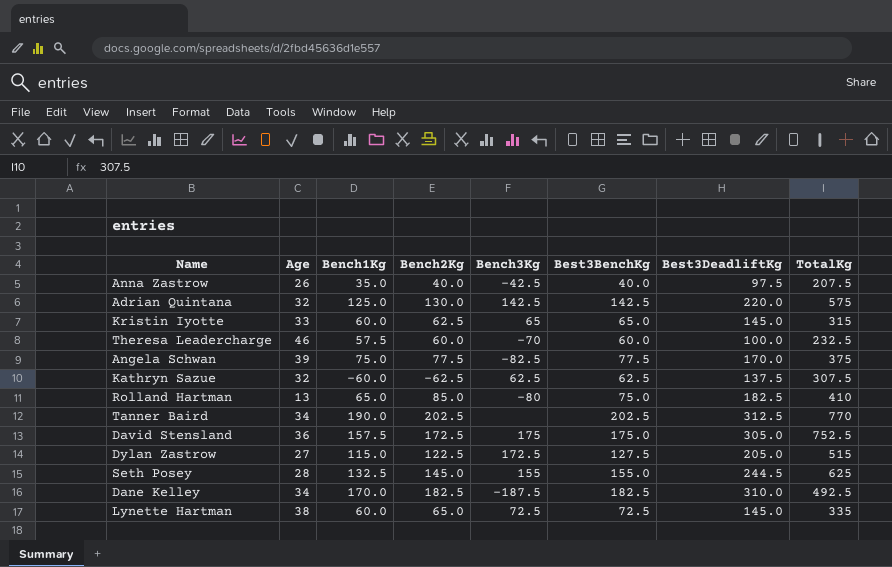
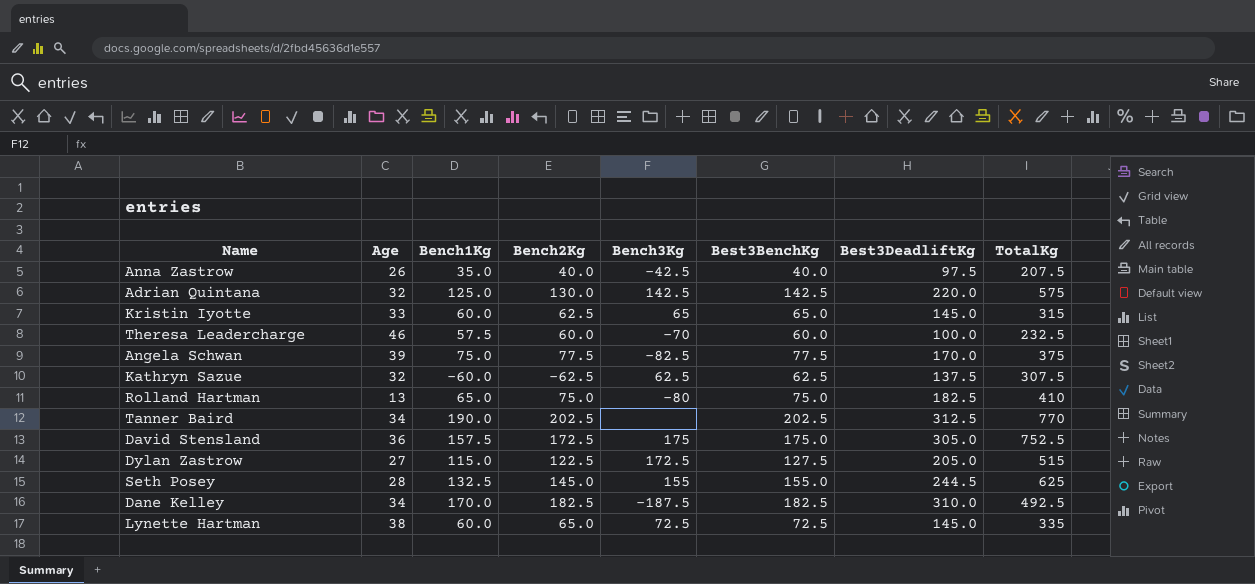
Rolland Hartman | Bench2Kg: 85.0 -> 75.0

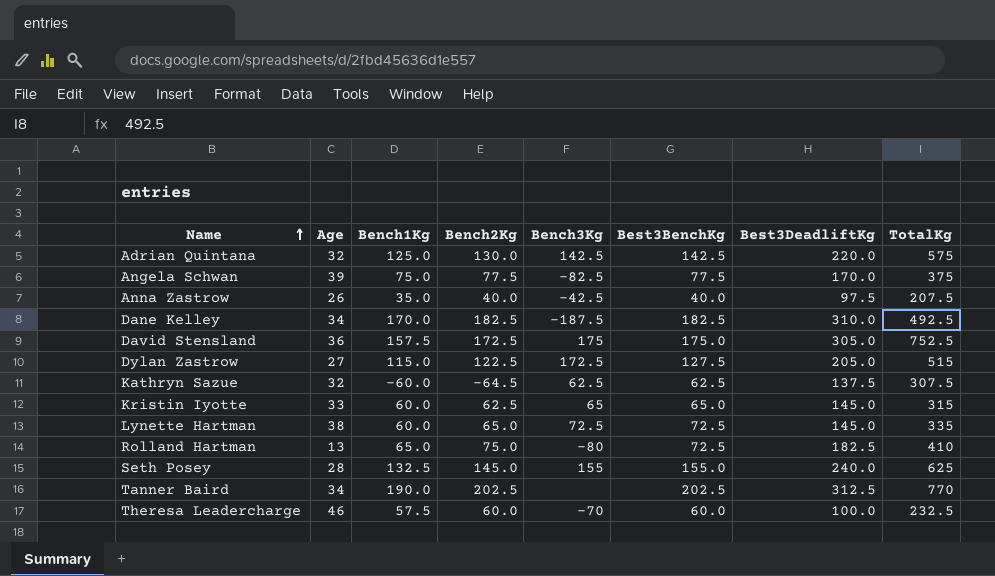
row order: none -> Name ascending
Kathryn Sazue | Bench2Kg: -62.5 -> -64.5
Rolland Hartman | Best3BenchKg: 75.0 -> 72.5
Seth Posey | Best3DeadliftKg: 244.5 -> 240.0

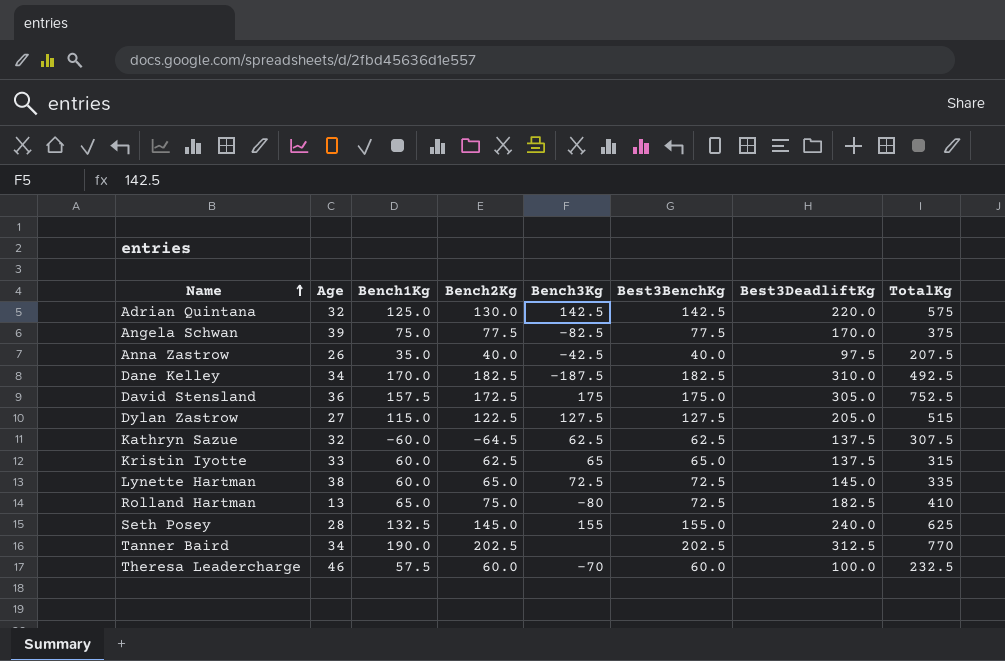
Dylan Zastrow | Bench3Kg: 172.5 -> 127.5
Kristin Iyotte | Best3DeadliftKg: 145.0 -> 137.5

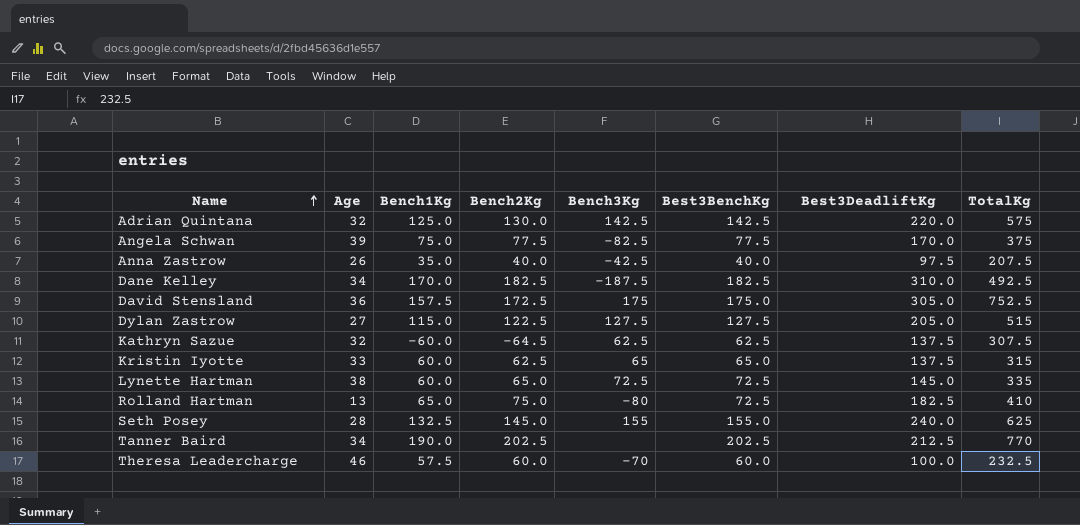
Tanner Baird | Best3DeadliftKg: 312.5 -> 212.5

